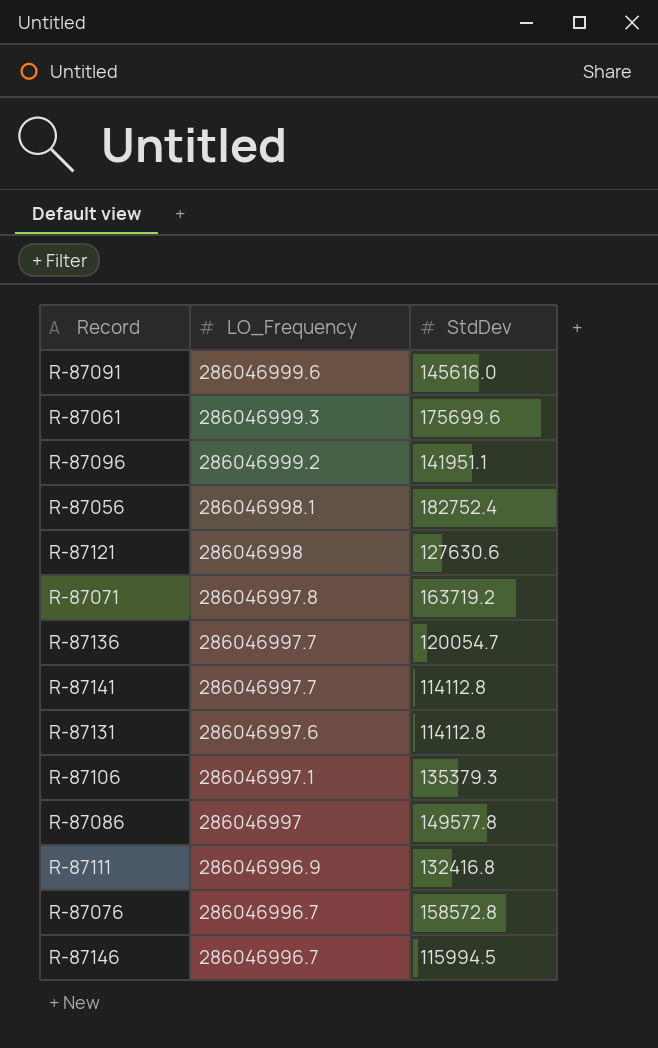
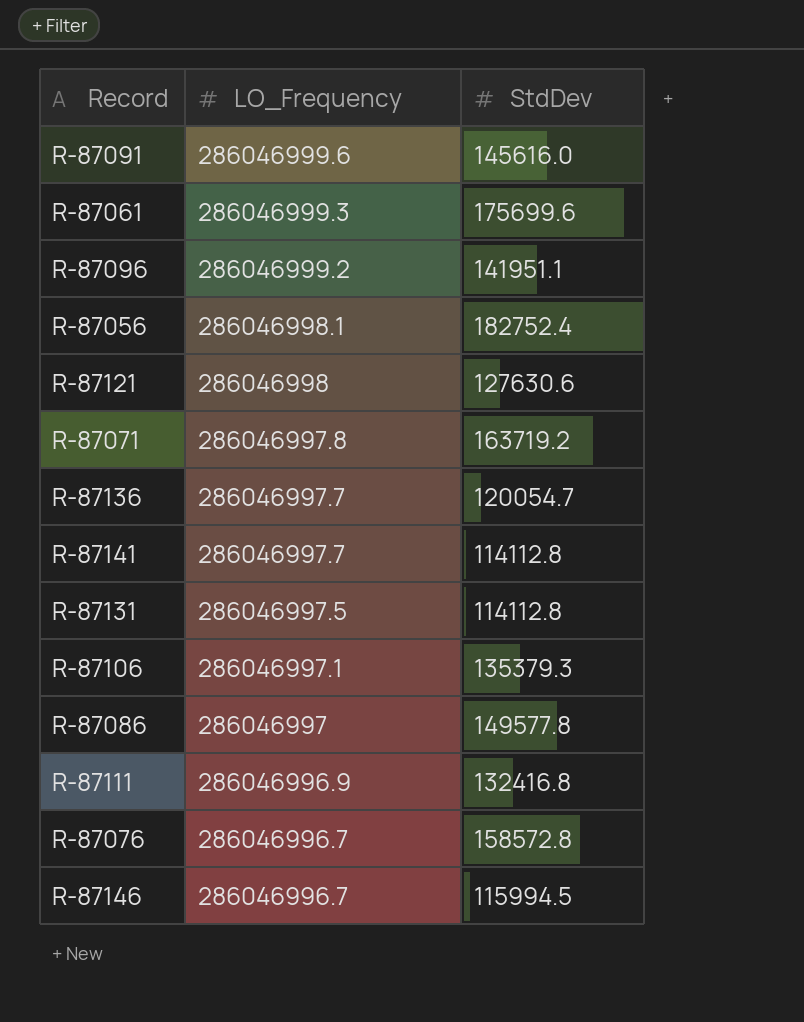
R-87131 | LO_Frequency: 286046997.6 -> 286046997.5

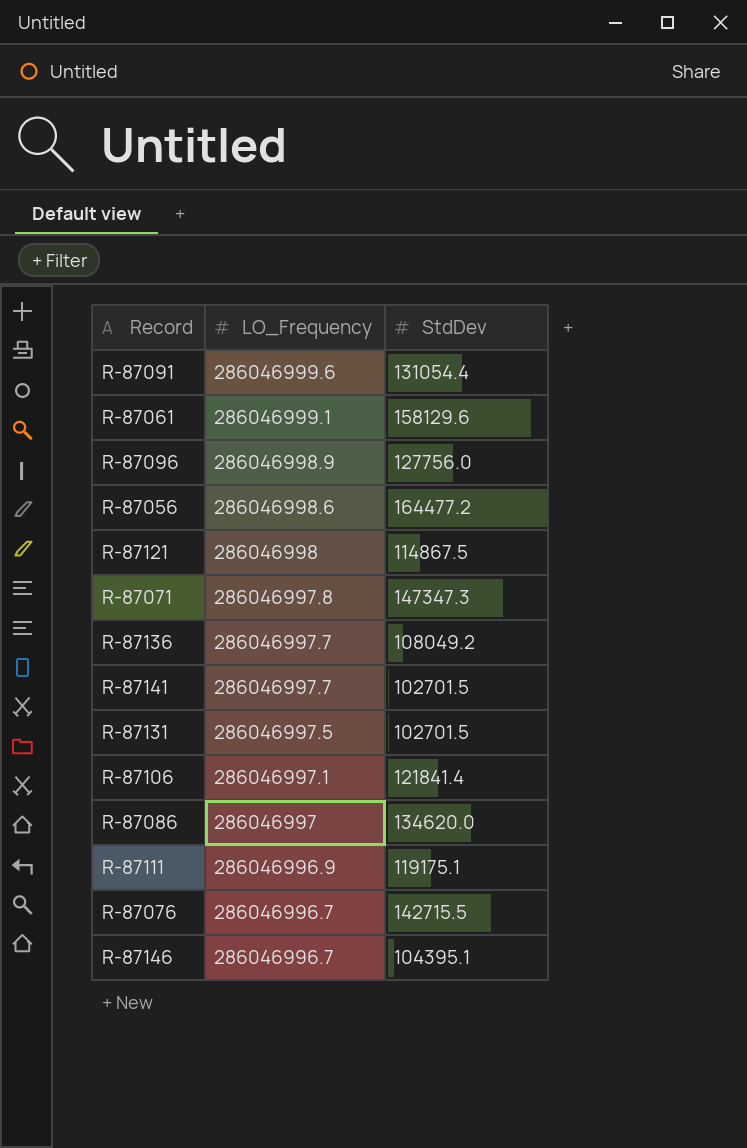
R-87091 | StdDev: 145616.0 -> 131054.4
R-87061 | LO_Frequency: 286046999.3 -> 286046999.1
R-87061 | StdDev: 175699.6 -> 158129.6
R-87096 | LO_Frequency: 286046999.2 -> 286046998.9
R-87096 | StdDev: 141951.1 -> 127756.0
R-87056 | LO_Frequency: 286046998.1 -> 286046998.6
R-87056 | StdDev: 182752.4 -> 164477.2
R-87121 | StdDev: 127630.6 -> 114867.5
R-87071 | StdDev: 163719.2 -> 147347.3
R-87136 | StdDev: 120054.7 -> 108049.2
R-87141 | StdDev: 114112.8 -> 102701.5
R-87131 | StdDev: 114112.8 -> 102701.5
R-87106 | StdDev: 135379.3 -> 121841.4
R-87086 | StdDev: 149577.8 -> 134620.0
R-87111 | StdDev: 132416.8 -> 119175.1
R-87076 | StdDev: 158572.8 -> 142715.5
R-87146 | StdDev: 115994.5 -> 104395.1

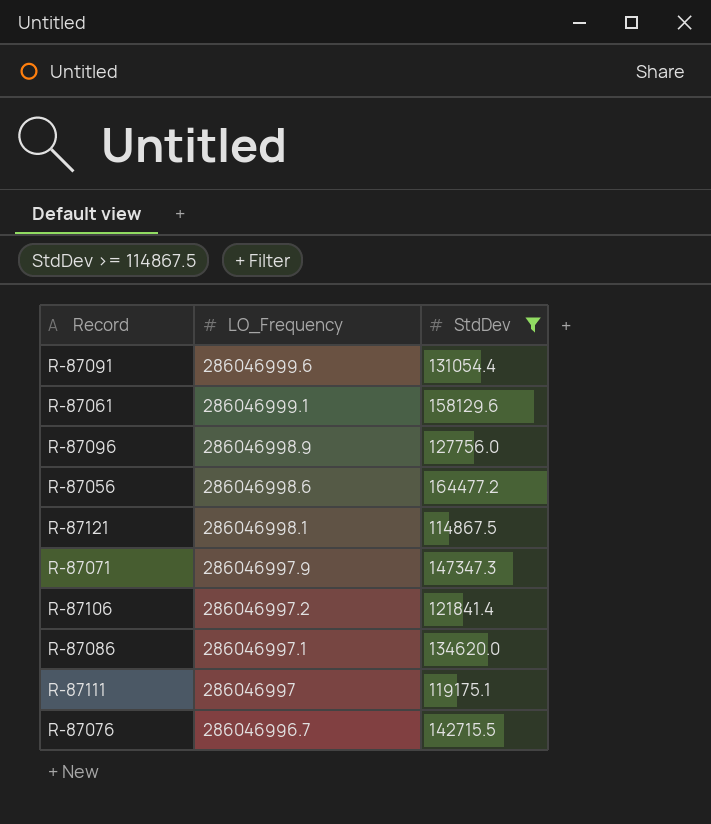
filter: none -> StdDev >= 114867.5
R-87121 | LO_Frequency: 286046998 -> 286046998.1
R-87071 | LO_Frequency: 286046997.8 -> 286046997.9
R-87106 | LO_Frequency: 286046997.1 -> 286046997.2
R-87086 | LO_Frequency: 286046997 -> 286046997.1
R-87111 | LO_Frequency: 286046996.9 -> 286046997

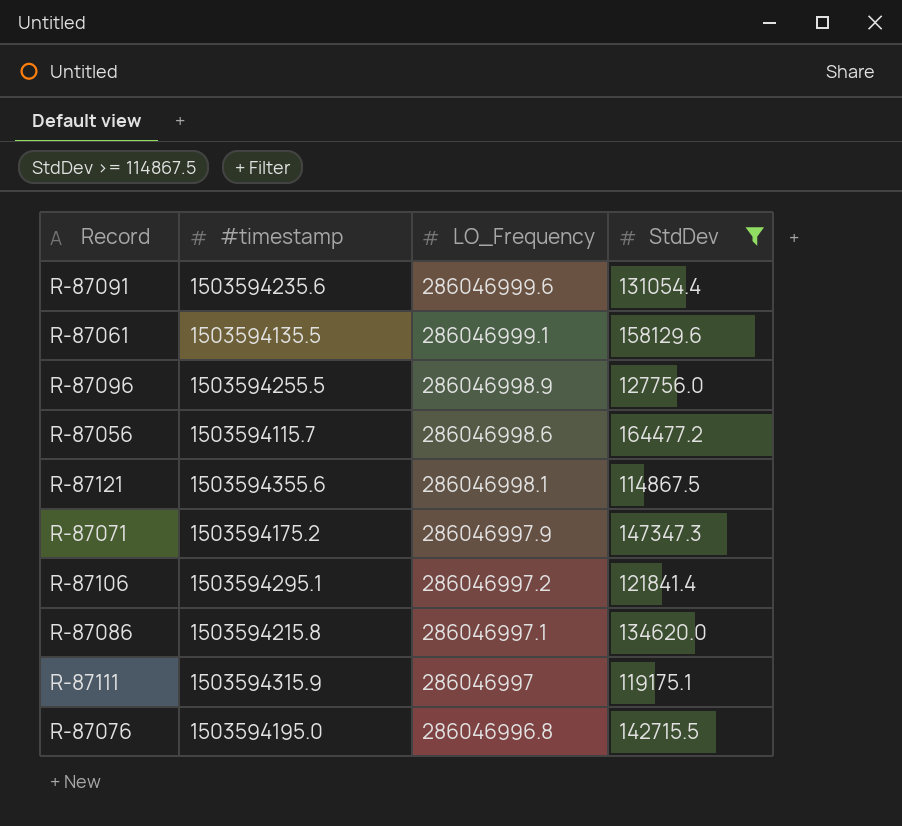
column #timestamp | position: none -> 2
R-87076 | LO_Frequency: 286046996.7 -> 286046996.8

